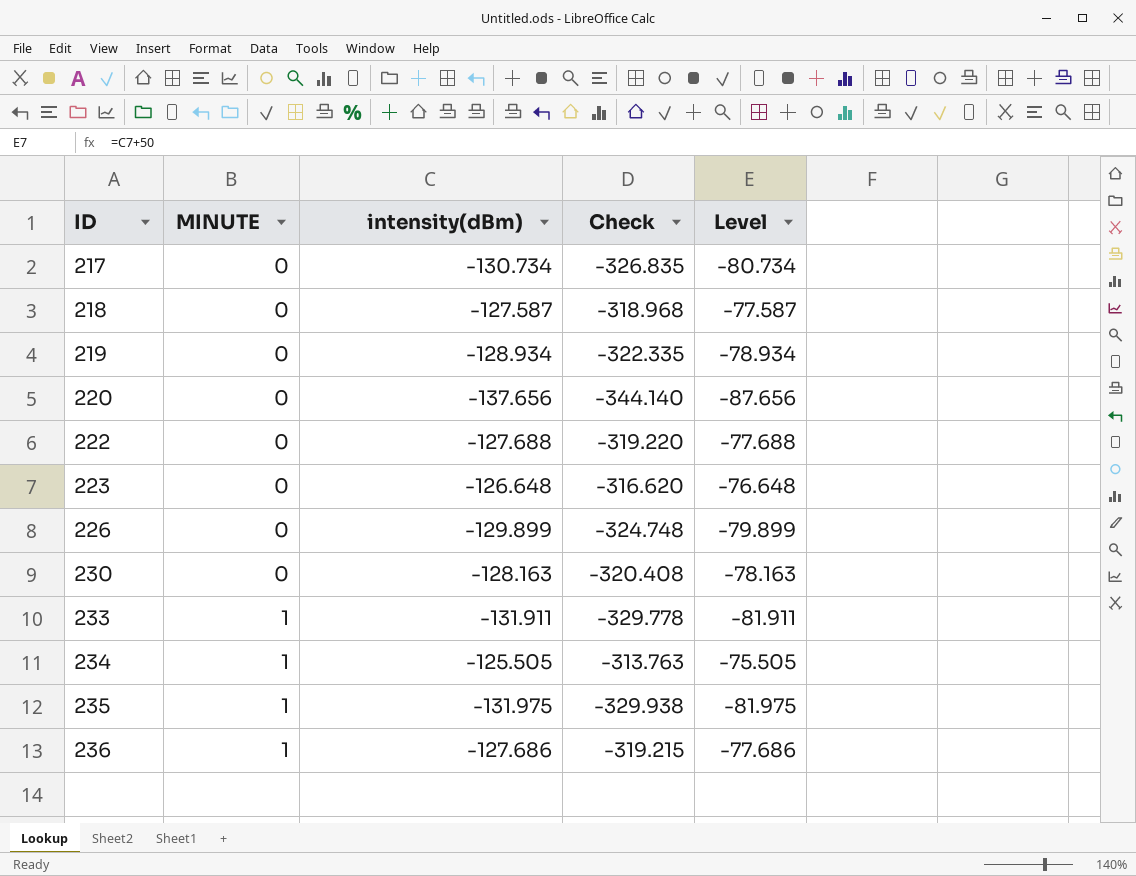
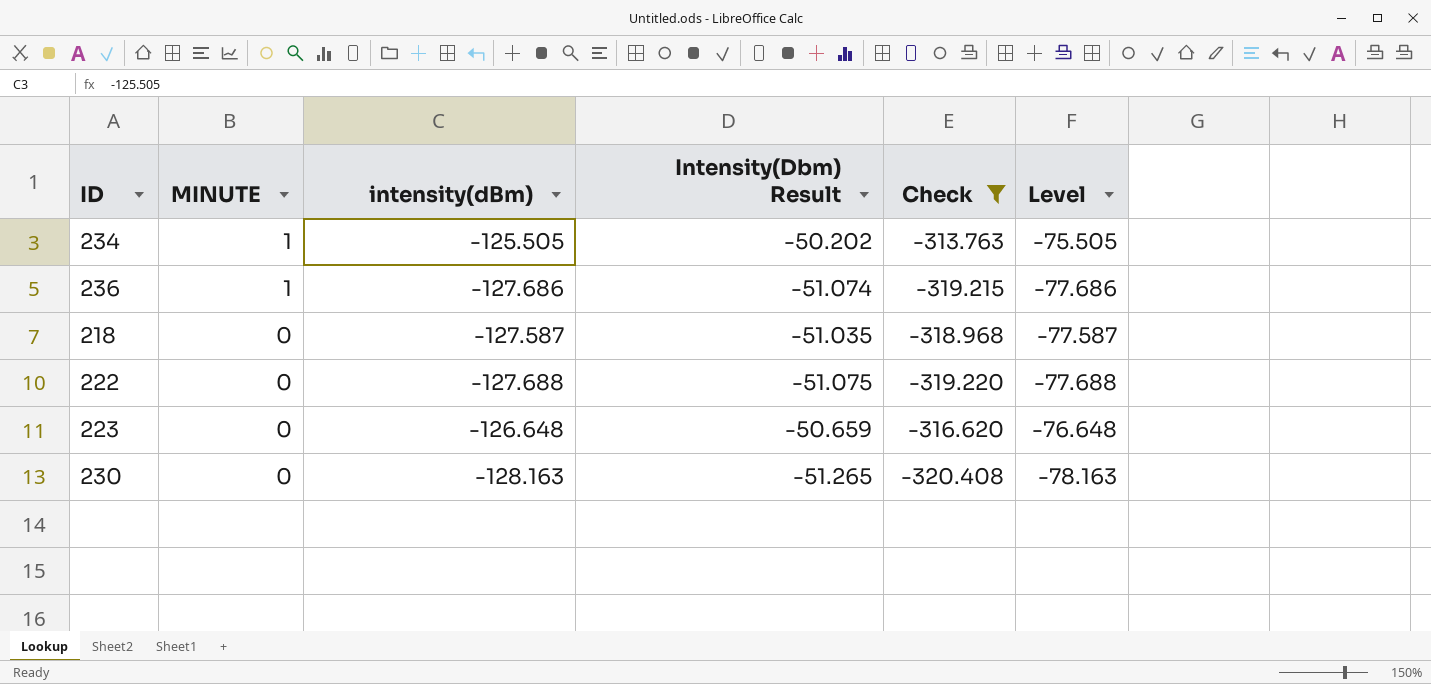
filter: none -> Check >= -320.408
row order: ID ascending -> MINUTE descending
column Intensity(Dbm) Result | formula: none -> [intensity(dBm)] * 0.4

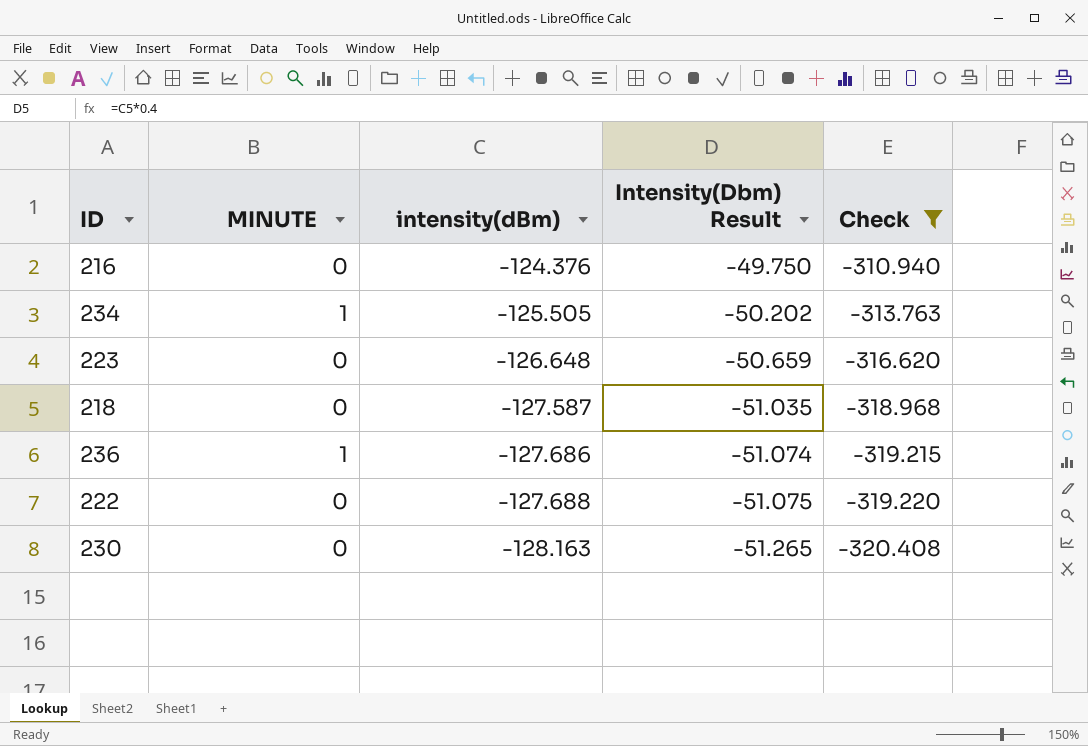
row order: MINUTE descending -> intensity(dBm) descending
column Level | formula: [intensity(dBm)] + 50 -> none
row 216: none -> 0 | -124.376 | -49.750 | -310.940

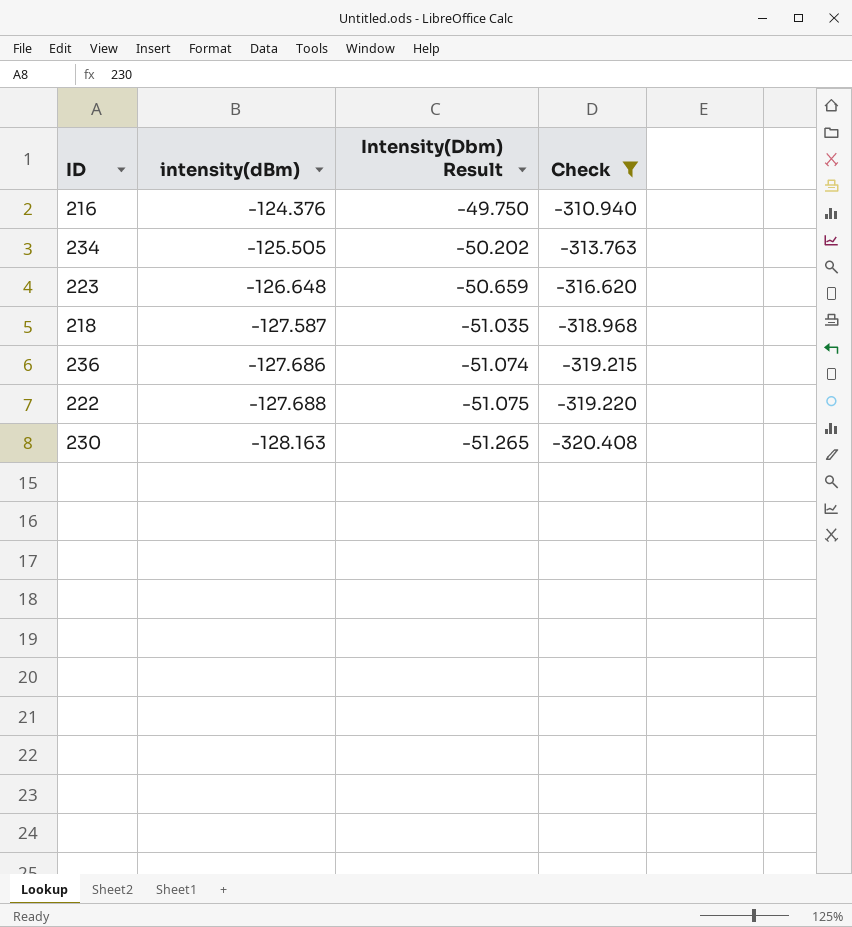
column MINUTE | position: 2 -> none

